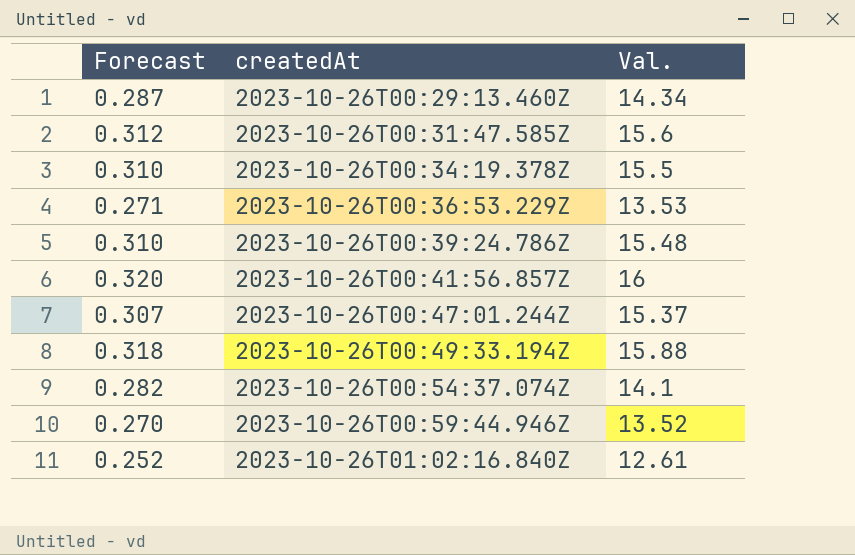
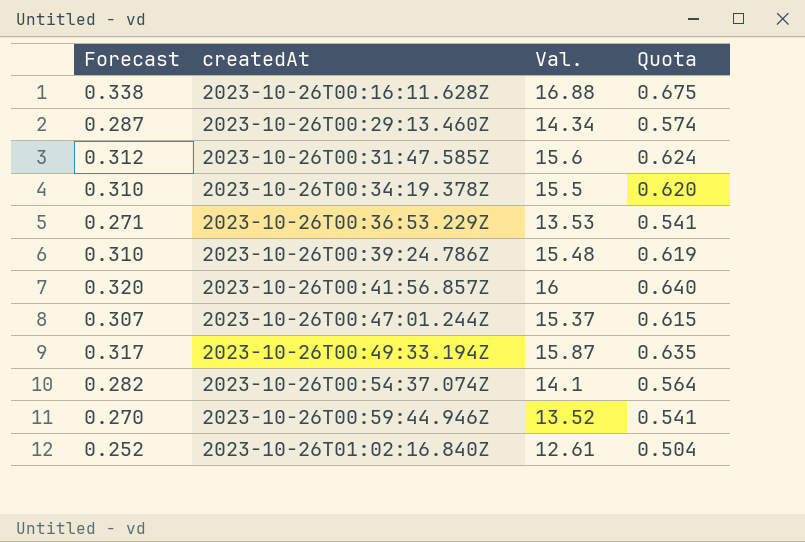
column Quota | formula: none -> [Val.] * 0.04
row 2023-10-26T00:16:11.628Z: none -> 0.338 | 16.88 | 0.675
2023-10-26T00:49:33.194Z | Forecast: 0.318 -> 0.317
2023-10-26T00:49:33.194Z | Val.: 15.88 -> 15.87

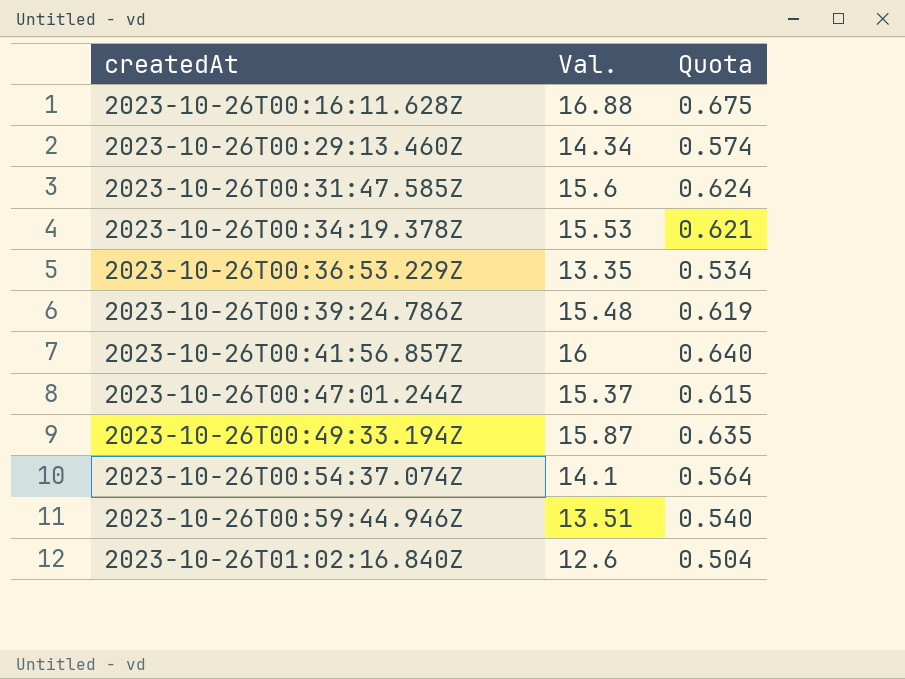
column Forecast | formula: [Val.] * 0.02 -> none
2023-10-26T00:34:19.378Z | Val.: 15.5 -> 15.53
2023-10-26T00:34:19.378Z | Quota: 0.620 -> 0.621
2023-10-26T00:36:53.229Z | Val.: 13.53 -> 13.35
2023-10-26T00:36:53.229Z | Quota: 0.541 -> 0.534
2023-10-26T00:59:44.946Z | Val.: 13.52 -> 13.51
2023-10-26T00:59:44.946Z | Quota: 0.541 -> 0.540
2023-10-26T01:02:16.840Z | Val.: 12.61 -> 12.6

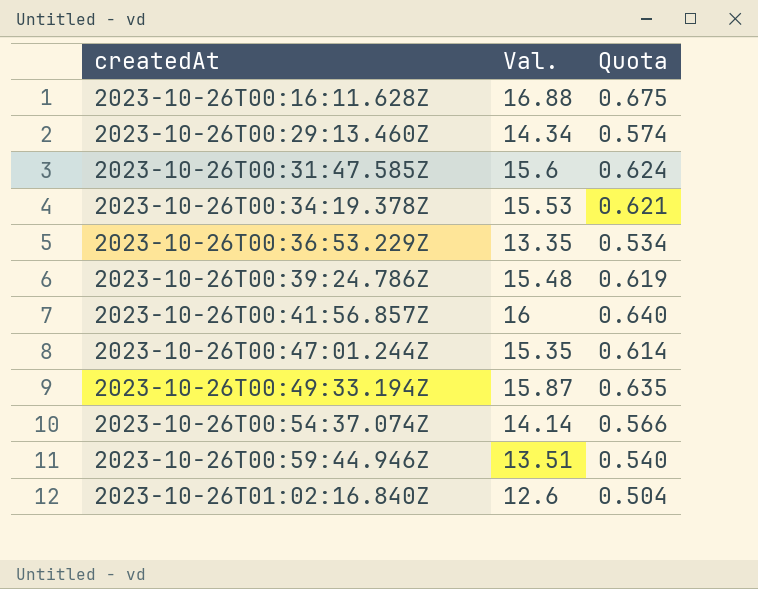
2023-10-26T00:47:01.244Z | Val.: 15.37 -> 15.35
2023-10-26T00:47:01.244Z | Quota: 0.615 -> 0.614
2023-10-26T00:54:37.074Z | Val.: 14.1 -> 14.14
2023-10-26T00:54:37.074Z | Quota: 0.564 -> 0.566

